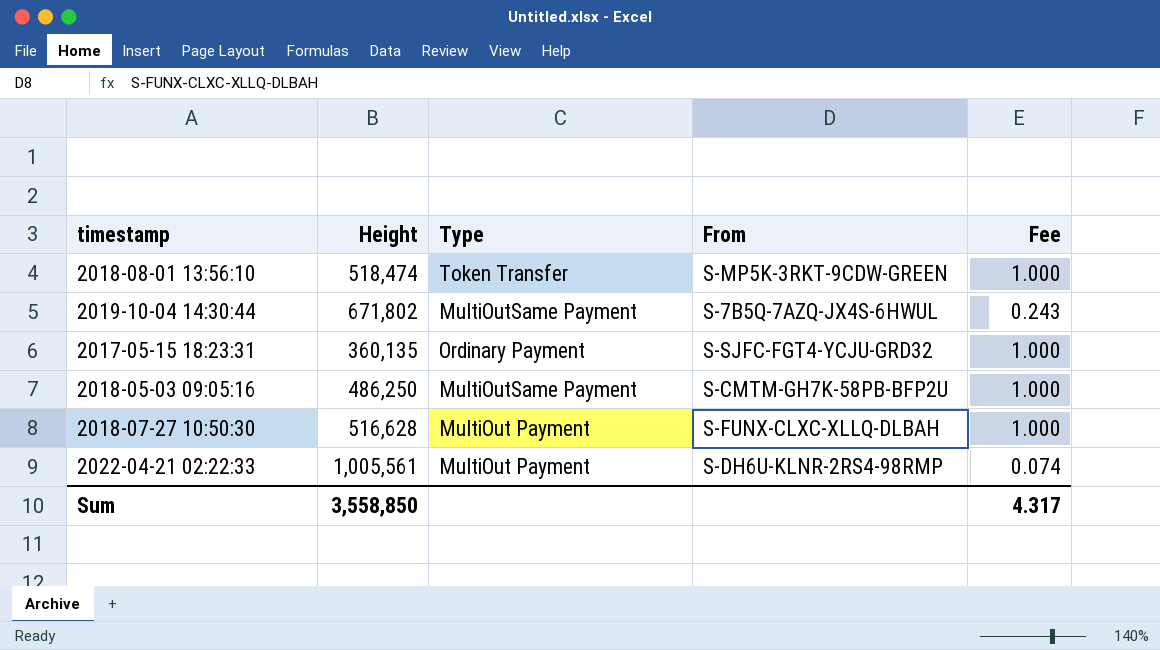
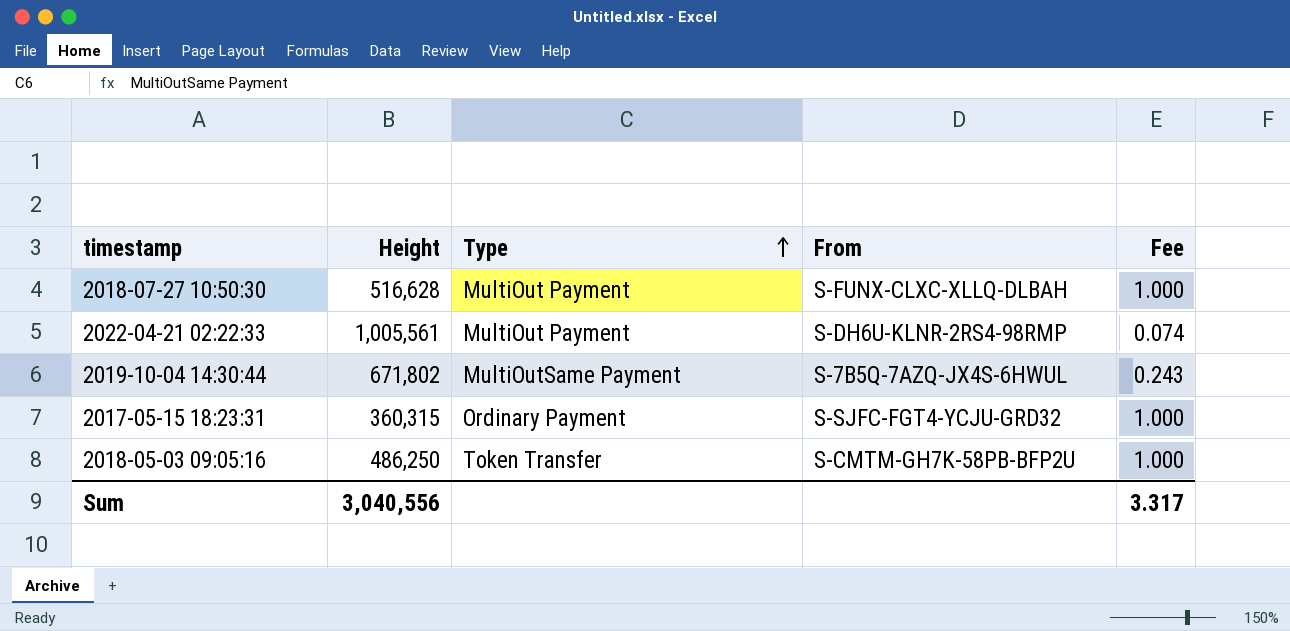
row order: none -> Type ascending
row 2018-08-01 13:56:10: 518,474 | Token Transfer | S-MP5K-3RKT-9CDW-GREEN | 1.000 -> none
2017-05-15 18:23:31 | Height: 360,135 -> 360,315
2018-05-03 09:05:16 | Type: MultiOutSame Payment -> Token Transfer
Sum | Height: 3,558,850 -> 3,040,556
Sum | Fee: 4.317 -> 3.317

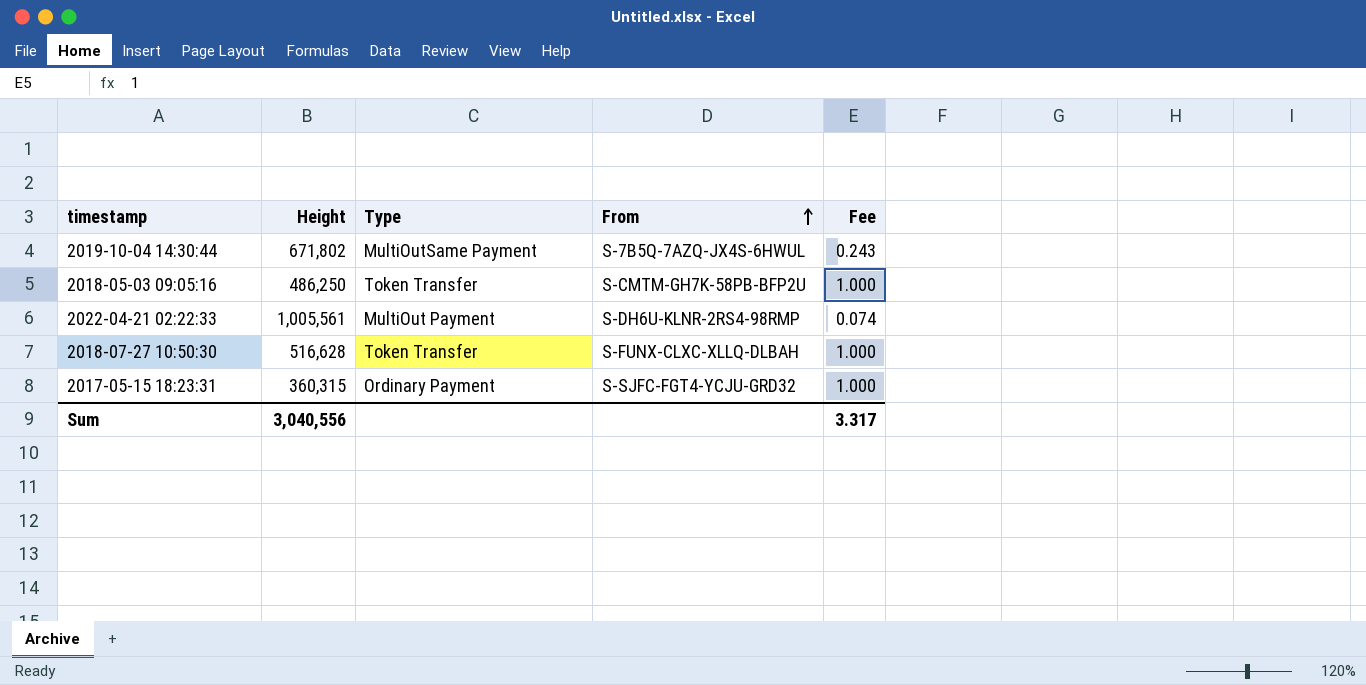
row order: Type ascending -> From ascending
2018-07-27 10:50:30 | Type: MultiOut Payment -> Token Transfer

